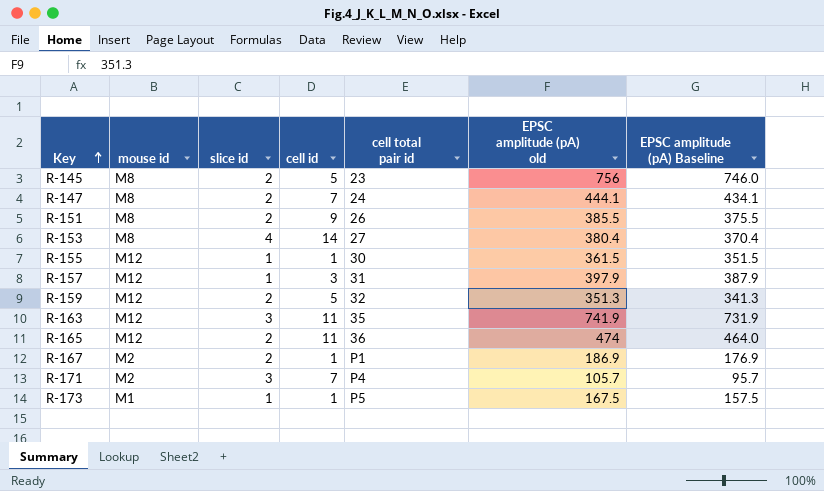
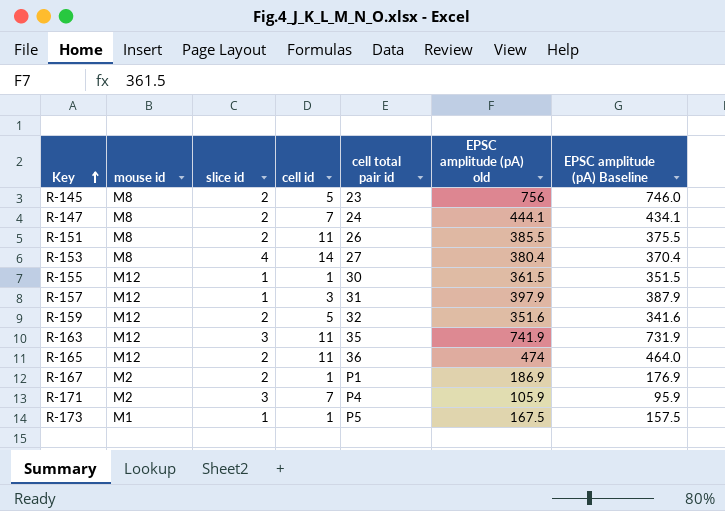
R-151 | cell id: 9 -> 11
R-159 | EPSC amplitude (pA) old: 351.3 -> 351.6
R-159 | EPSC amplitude (pA) Baseline: 341.3 -> 341.6
R-171 | EPSC amplitude (pA) old: 105.7 -> 105.9
R-171 | EPSC amplitude (pA) Baseline: 95.7 -> 95.9

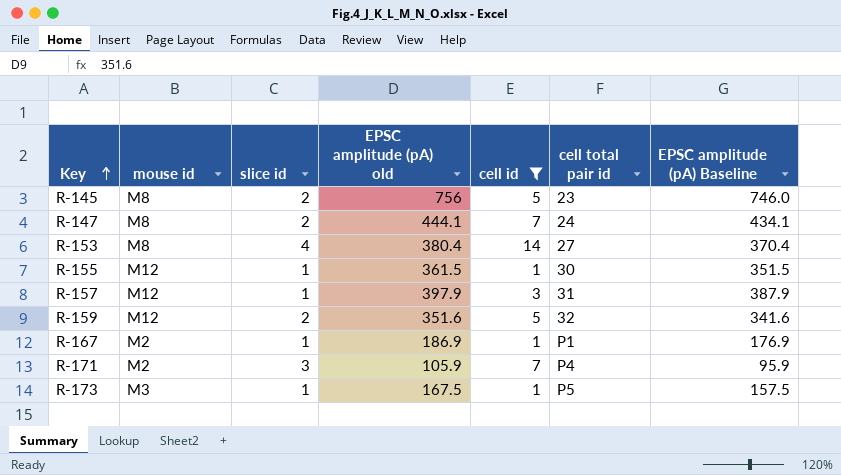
filter: none -> cell id != 11
column EPSC amplitude (pA) old | position: 6 -> 4
R-167 | slice id: 2 -> 1
R-173 | mouse id: M1 -> M3

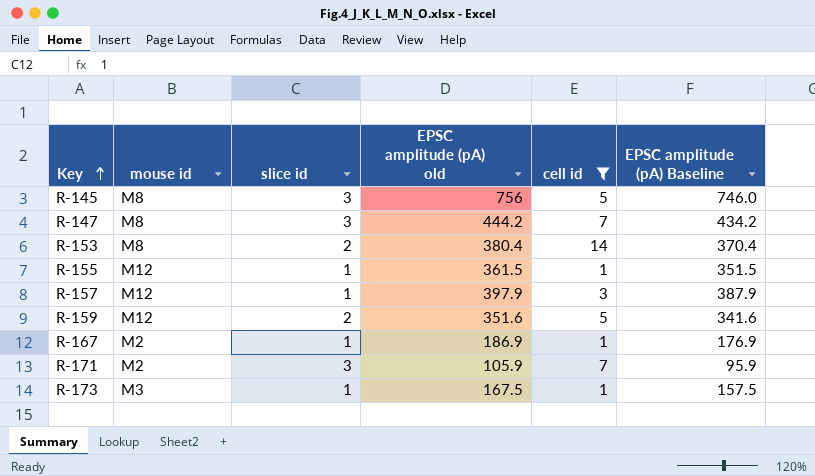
column cell total pair id | position: 6 -> none
R-145 | slice id: 2 -> 3
R-147 | slice id: 2 -> 3
R-147 | EPSC amplitude (pA) old: 444.1 -> 444.2
R-147 | EPSC amplitude (pA) Baseline: 434.1 -> 434.2
R-153 | slice id: 4 -> 2

